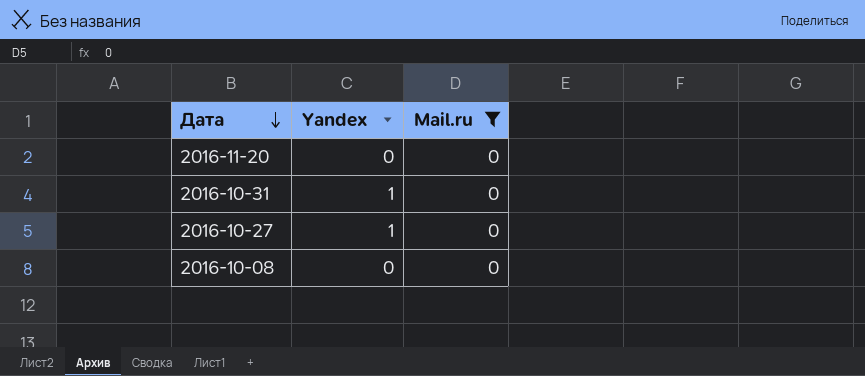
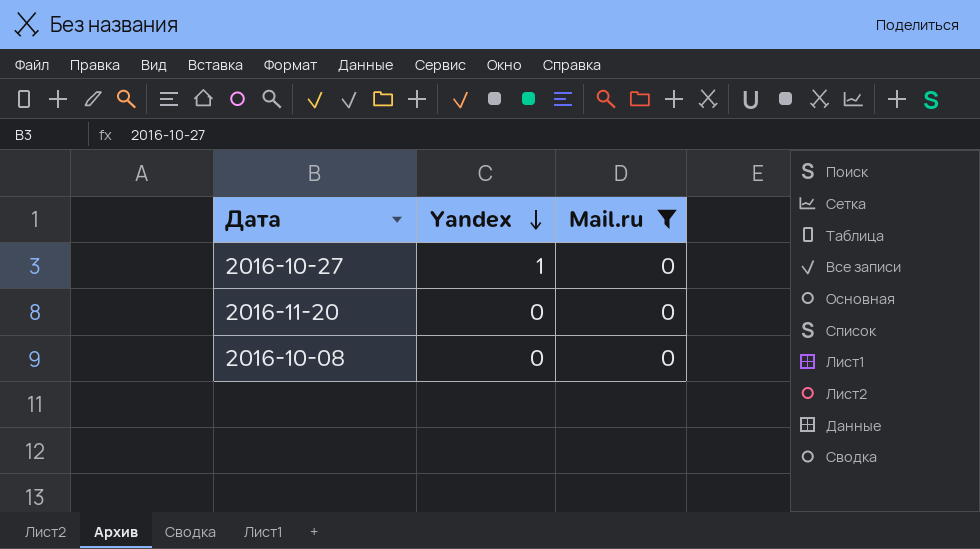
row order: Дата descending -> Yandex descending
row 2016-10-31: 1 | 0 -> none

